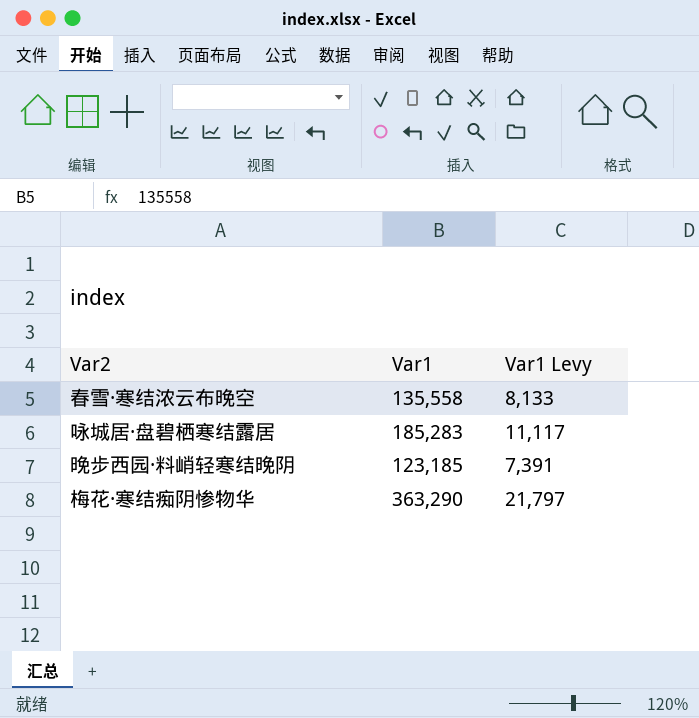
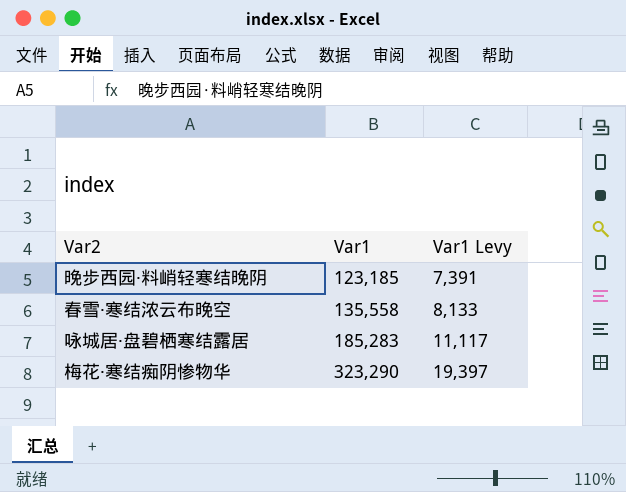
row order: none -> Var1 ascending
梅花·寒结痴阴惨物华 | Var1: 363,290 -> 323,290
梅花·寒结痴阴惨物华 | Var1 Levy: 21,797 -> 19,397

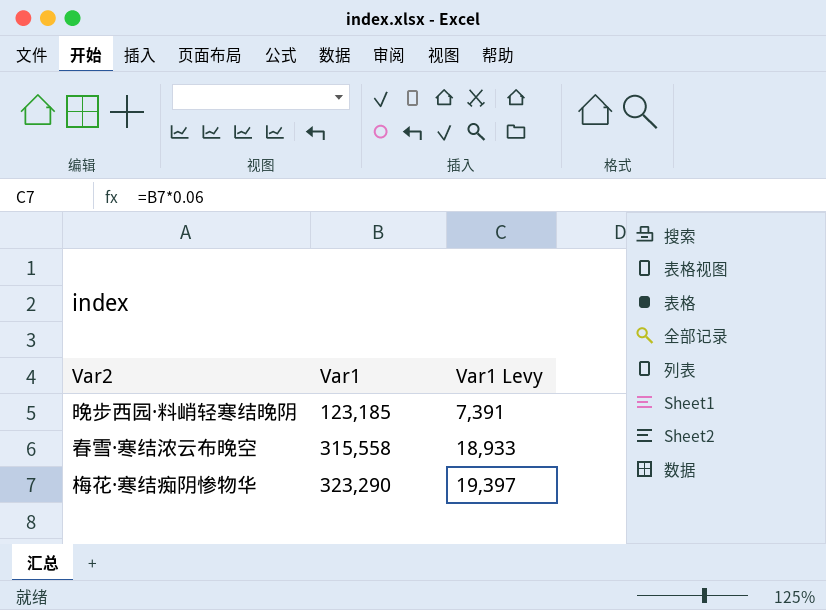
row 咏城居·盘碧栖寒结露居: 185,283 | 11,117 -> none
春雪·寒结浓云布晚空 | Var1: 135,558 -> 315,558
春雪·寒结浓云布晚空 | Var1 Levy: 8,133 -> 18,933

